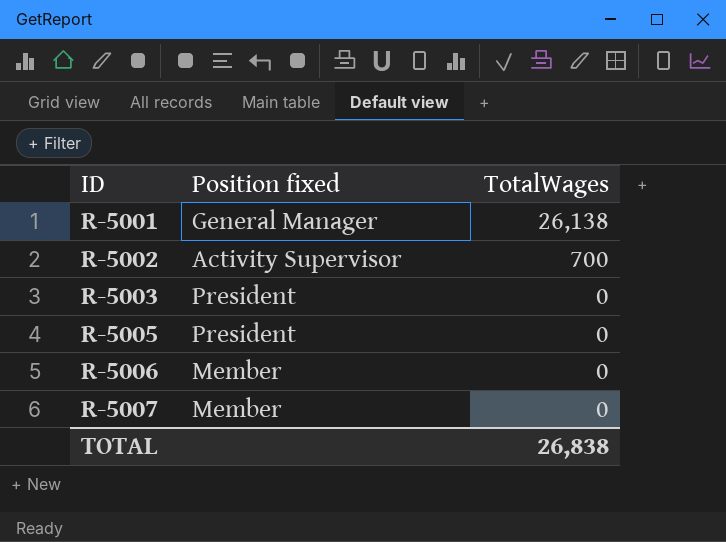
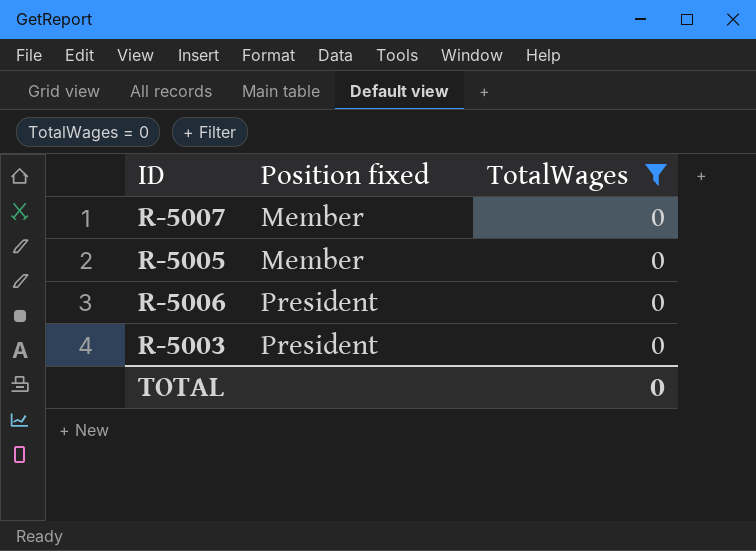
filter: none -> TotalWages = 0
row order: ID ascending -> Position fixed ascending
R-5005 | Position fixed: President -> Member
R-5006 | Position fixed: Member -> President
TOTAL | TotalWages: 26,838 -> 0

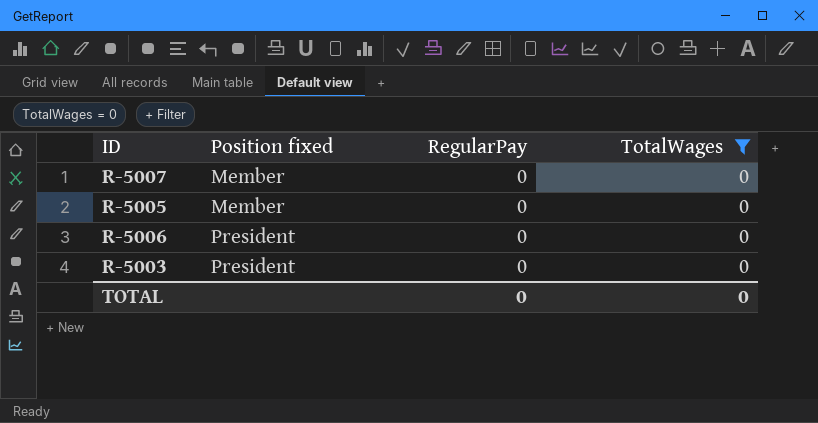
column RegularPay | position: none -> 3

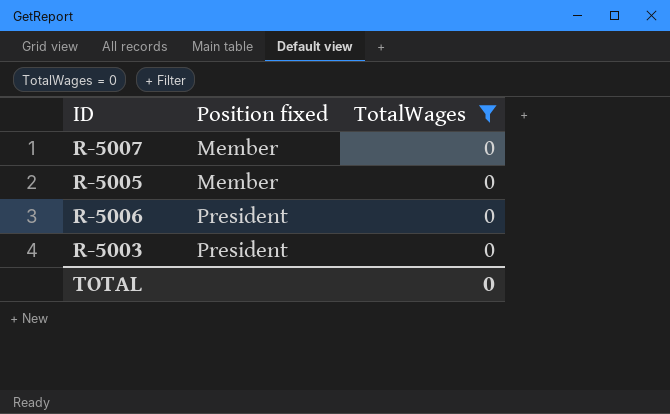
column RegularPay | position: 3 -> none

